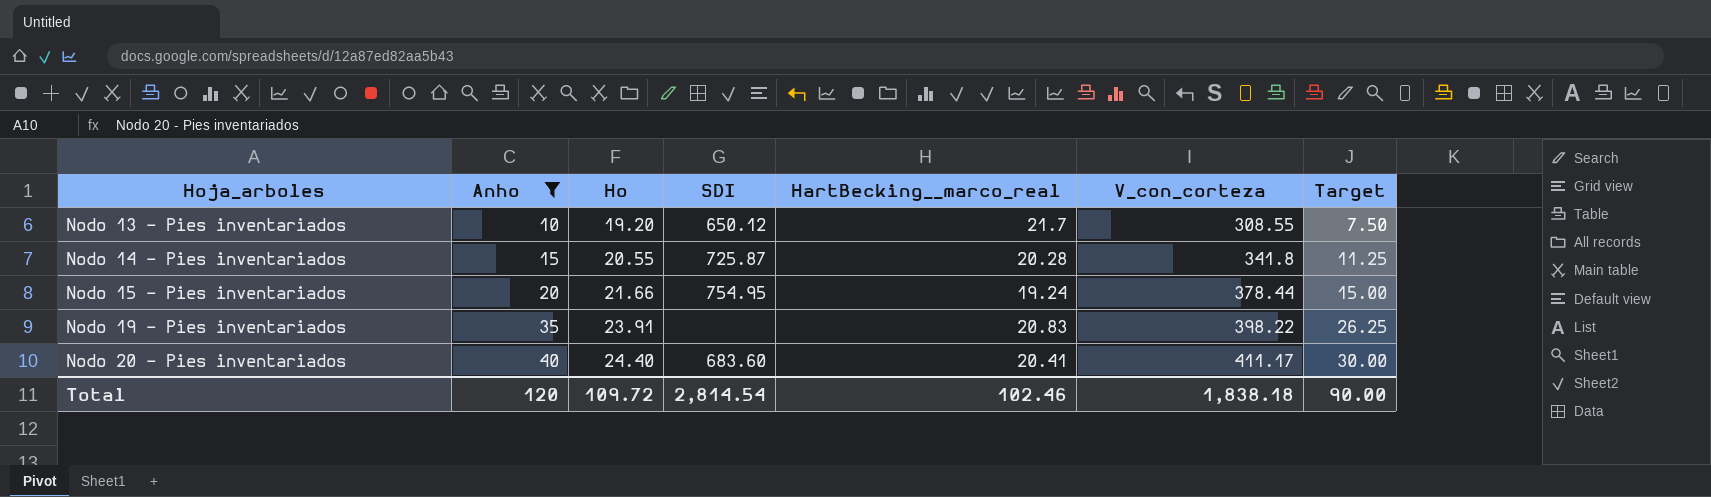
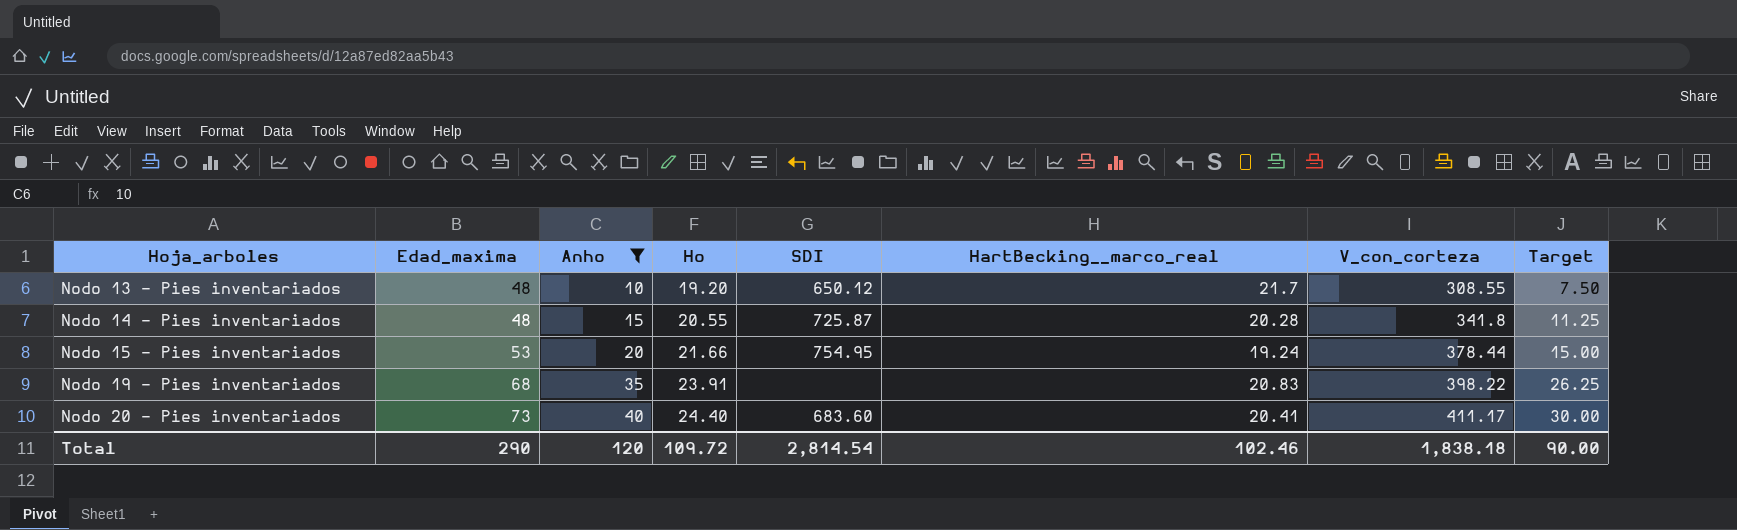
column Edad_maxima | position: none -> 2

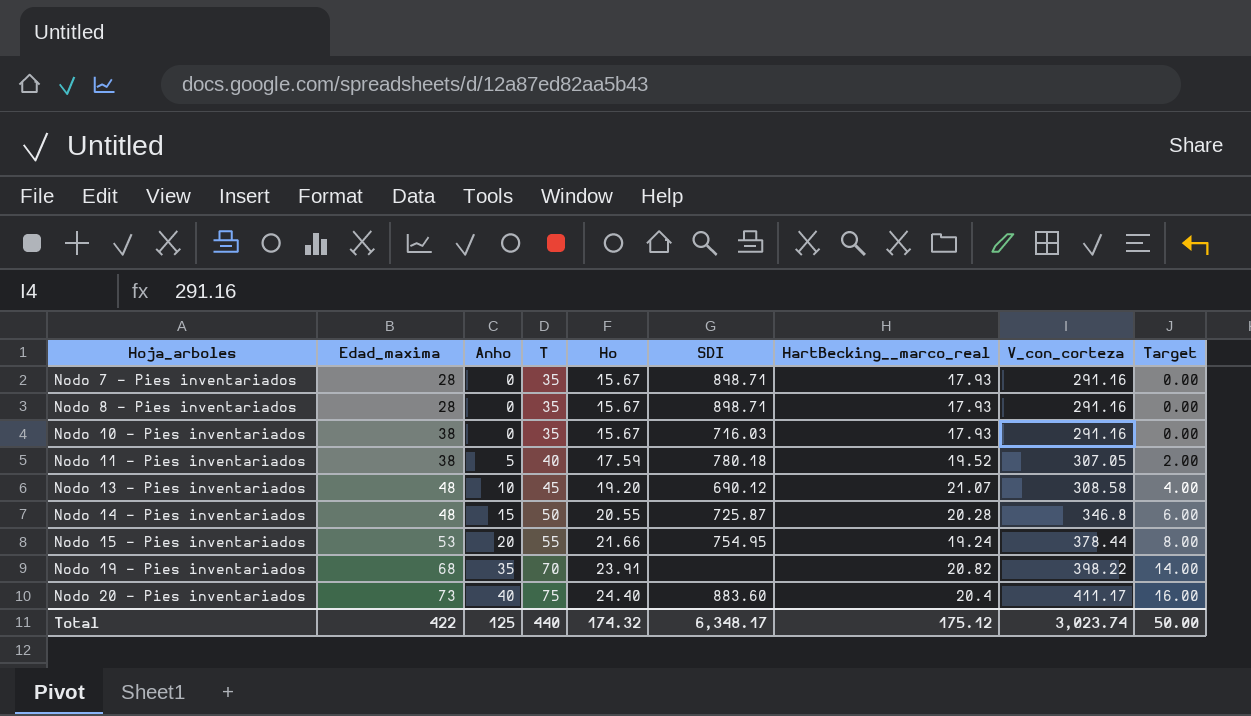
filter: Anho >= 10 -> none
column T | position: none -> 4
column Target | formula: [Anho] * 0.75 -> [Anho] * 0.4
Nodo 13 - Pies inventariados | SDI: 650.12 -> 690.12
Nodo 13 - Pies inventariados | HartBecking__marco_real: 21.7 -> 21.07
Nodo 13 - Pies inventariados | V_con_corteza: 308.55 -> 308.58
Nodo 14 - Pies inventariados | V_con_corteza: 341.8 -> 346.8
Nodo 19 - Pies inventariados | HartBecking__marco_real: 20.83 -> 20.82
Nodo 20 - Pies inventariados | SDI: 683.60 -> 883.60
Nodo 20 - Pies inventariados | HartBecking__marco_real: 20.41 -> 20.4
Total | Edad_maxima: 290 -> 422
Total | Anho: 120 -> 125
Total | Ho: 109.72 -> 174.32
Total | SDI: 2,814.54 -> 6,348.17
Total | HartBecking__marco_real: 102.46 -> 175.12
Total | V_con_corteza: 1,838.18 -> 3,023.74
Total | Target: 90.00 -> 50.00

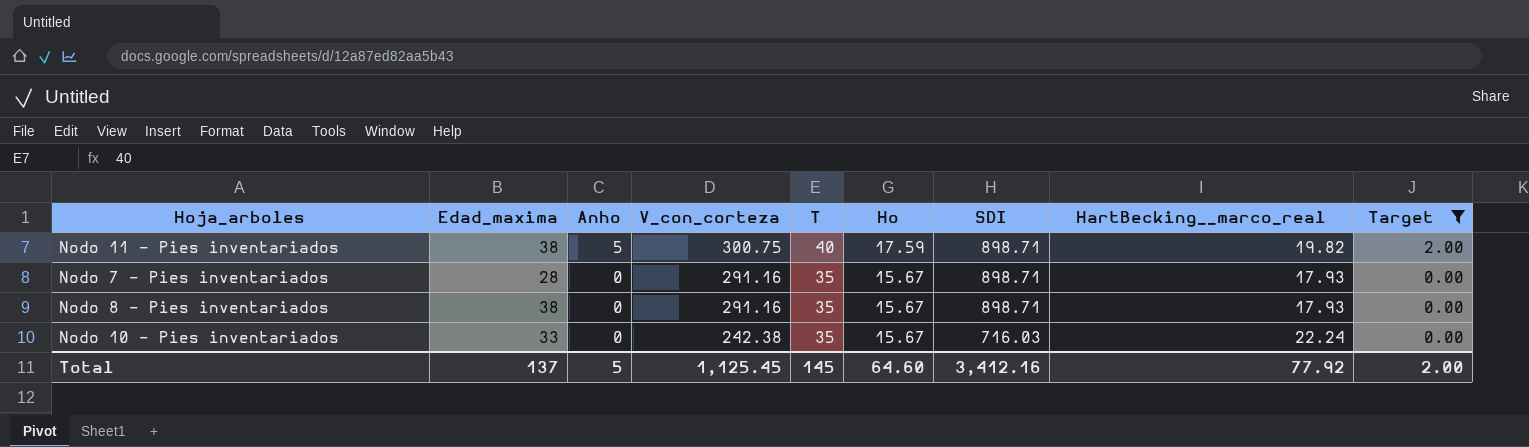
filter: none -> Target <= 2.00
row order: Hoja_arboles ascending -> Anho descending
column V_con_corteza | position: 8 -> 4
Nodo 11 - Pies inventariados | V_con_corteza: 307.05 -> 300.75
Nodo 11 - Pies inventariados | SDI: 780.18 -> 898.71
Nodo 11 - Pies inventariados | HartBecking__marco_real: 19.52 -> 19.82
Nodo 8 - Pies inventariados | Edad_maxima: 28 -> 38
Nodo 10 - Pies inventariados | Edad_maxima: 38 -> 33
Nodo 10 - Pies inventariados | V_con_corteza: 291.16 -> 242.38
Nodo 10 - Pies inventariados | HartBecking__marco_real: 17.93 -> 22.24
Total | Edad_maxima: 422 -> 137
Total | Anho: 125 -> 5
Total | V_con_corteza: 3,023.74 -> 1,125.45
Total | T: 440 -> 145
Total | Ho: 174.32 -> 64.60
Total | SDI: 6,348.17 -> 3,412.16
Total | HartBecking__marco_real: 175.12 -> 77.92
Total | Target: 50.00 -> 2.00

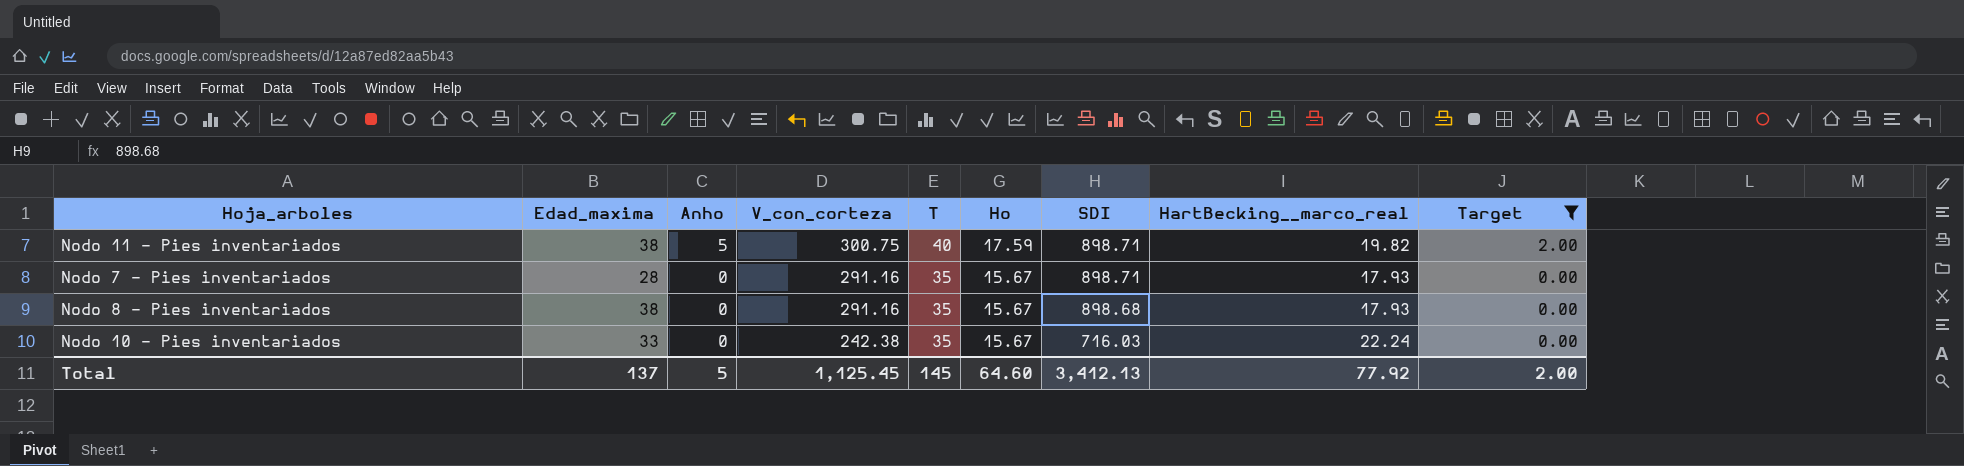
Nodo 8 - Pies inventariados | SDI: 898.71 -> 898.68
Total | SDI: 3,412.16 -> 3,412.13

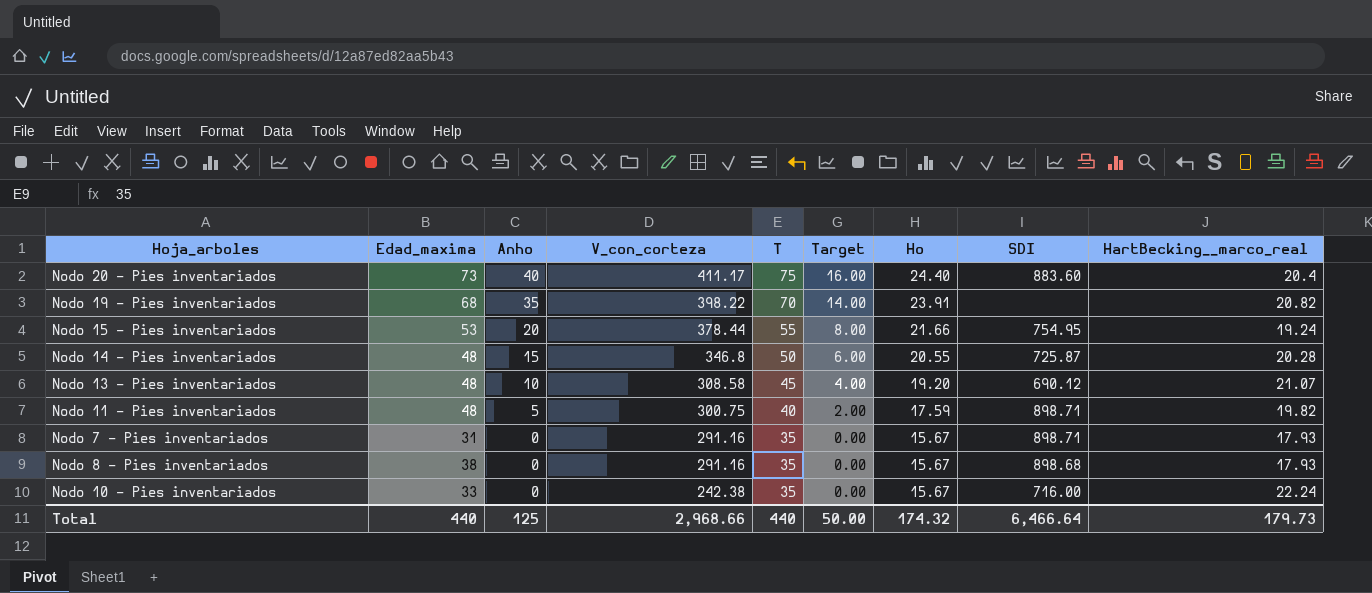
filter: Target <= 2.00 -> none
column Target | position: 9 -> 6
Nodo 11 - Pies inventariados | Edad_maxima: 38 -> 48
Nodo 7 - Pies inventariados | Edad_maxima: 28 -> 31
Nodo 10 - Pies inventariados | SDI: 716.03 -> 716.00
Total | Edad_maxima: 137 -> 440
Total | Anho: 5 -> 125
Total | V_con_corteza: 1,125.45 -> 2,968.66
Total | T: 145 -> 440
Total | Target: 2.00 -> 50.00
Total | Ho: 64.60 -> 174.32
Total | SDI: 3,412.13 -> 6,466.64
Total | HartBecking__marco_real: 77.92 -> 179.73

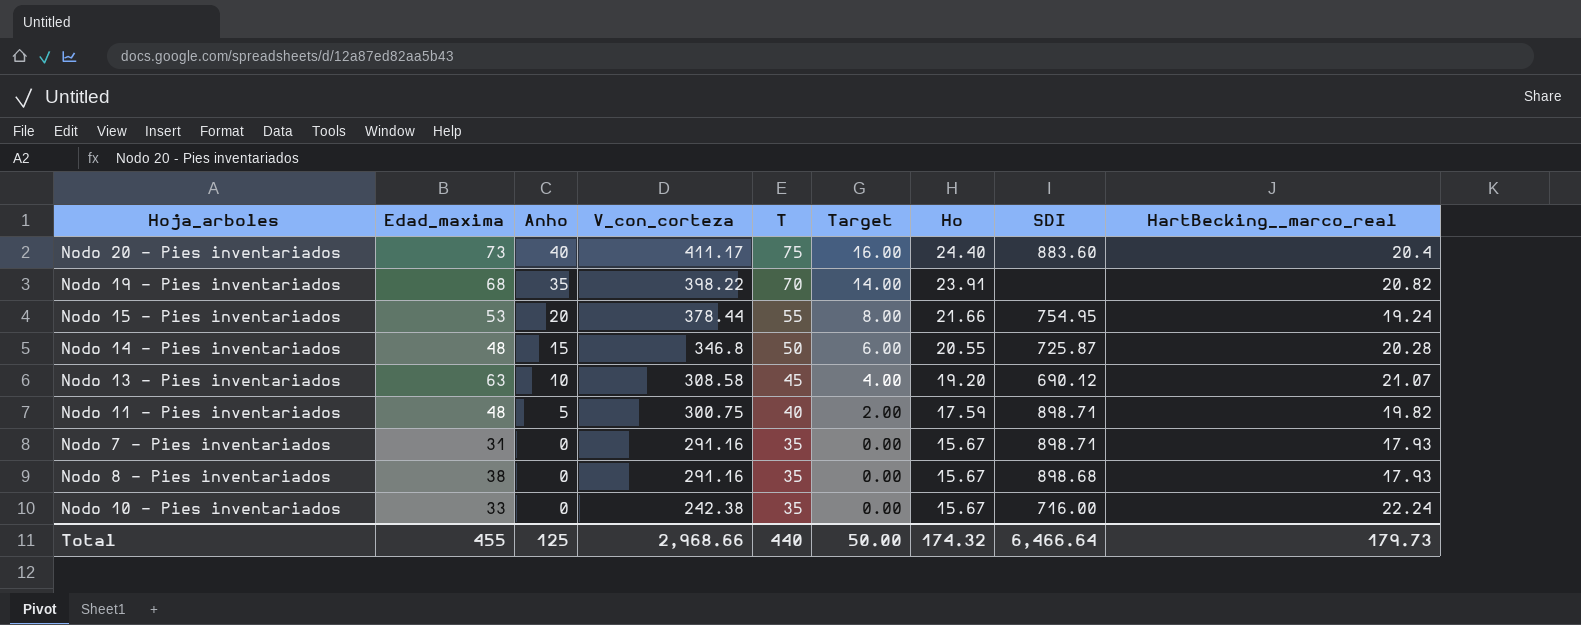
Nodo 13 - Pies inventariados | Edad_maxima: 48 -> 63
Total | Edad_maxima: 440 -> 455

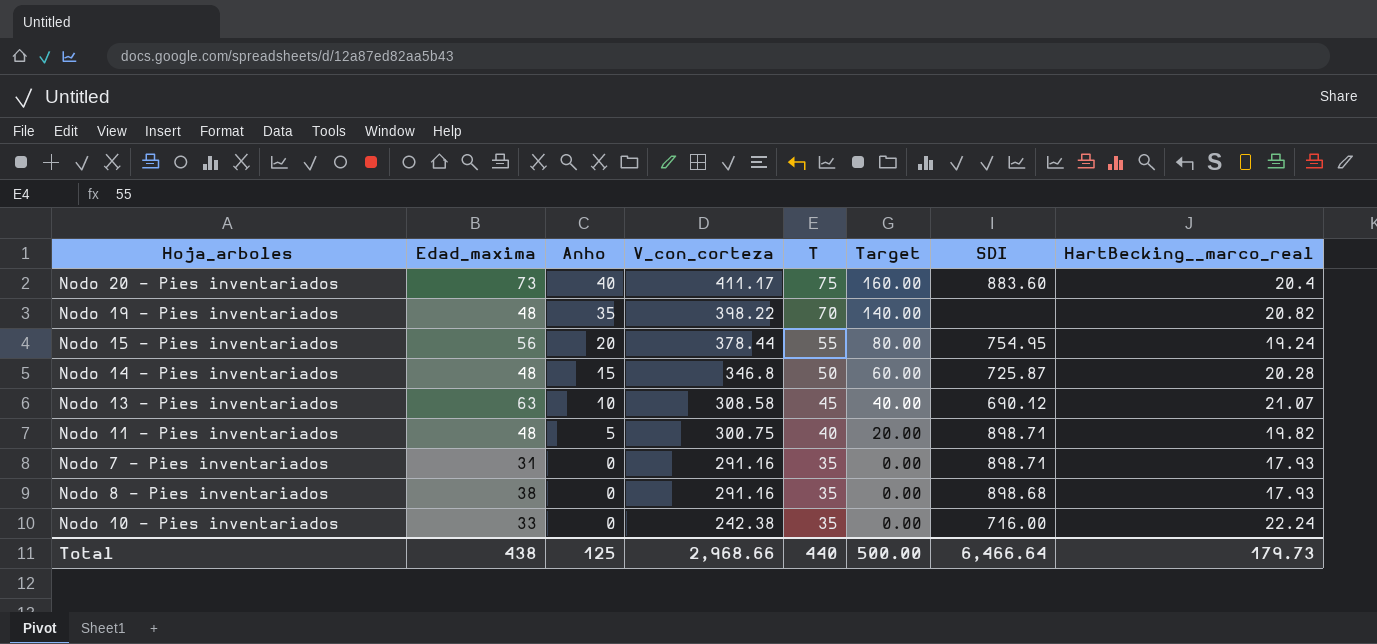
column Ho | position: 7 -> none
column Target | formula: [Anho] * 0.4 -> [Anho] * 4
Nodo 19 - Pies inventariados | Edad_maxima: 68 -> 48
Nodo 15 - Pies inventariados | Edad_maxima: 53 -> 56
Total | Edad_maxima: 455 -> 438
Total | Target: 50.00 -> 500.00

